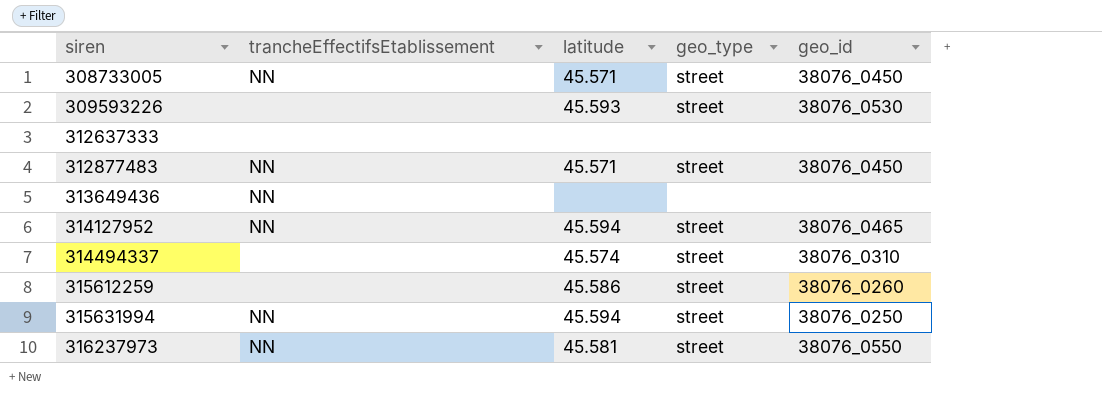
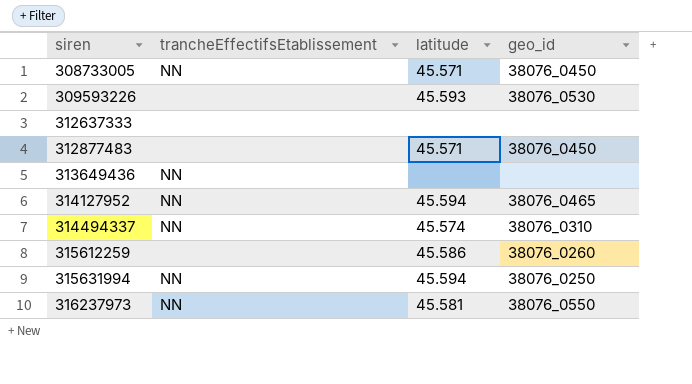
column geo_type | position: 4 -> none
312877483 | trancheEffectifsEtablissement: NN -> none
314494337 | trancheEffectifsEtablissement: none -> NN

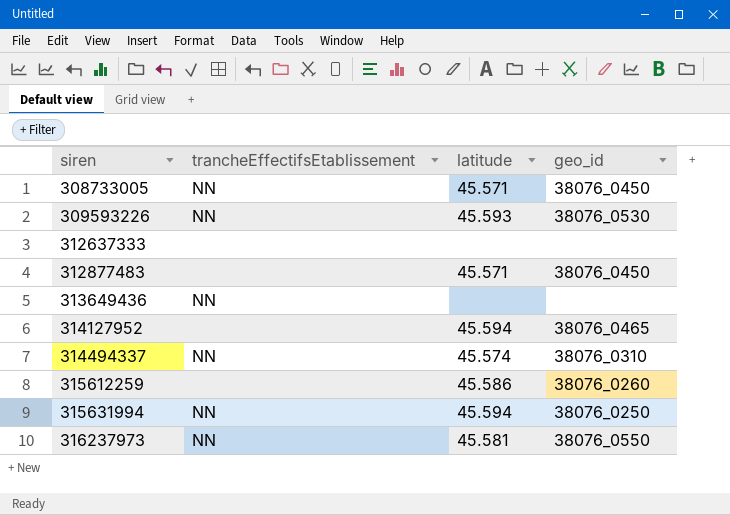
309593226 | trancheEffectifsEtablissement: none -> NN
314127952 | trancheEffectifsEtablissement: NN -> none

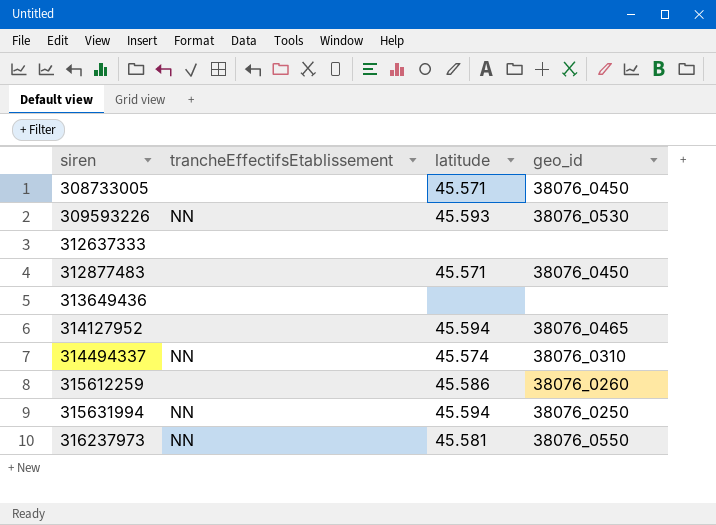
308733005 | trancheEffectifsEtablissement: NN -> none
313649436 | trancheEffectifsEtablissement: NN -> none

